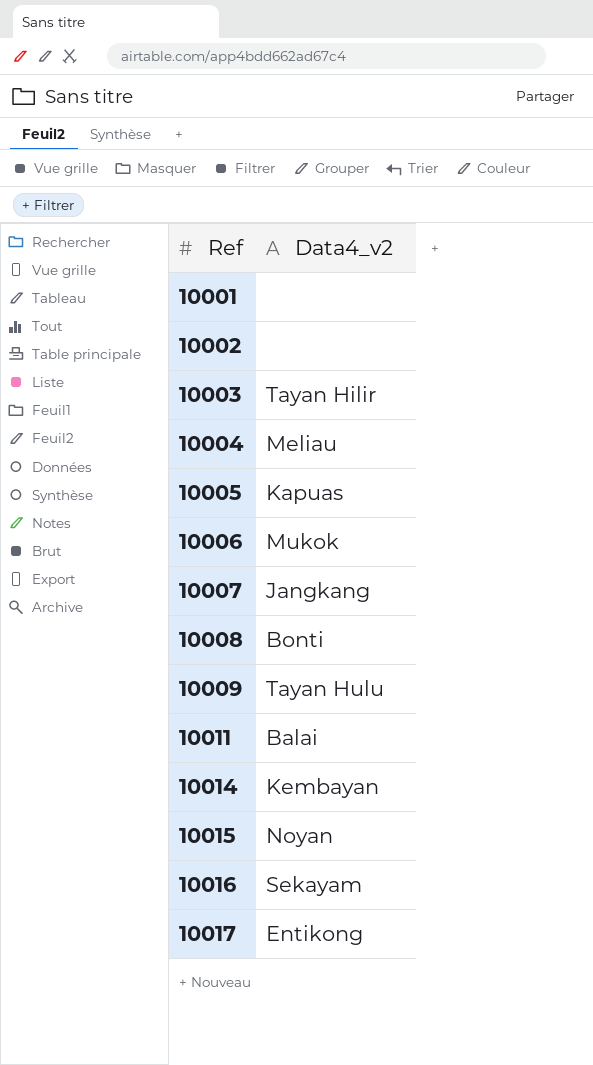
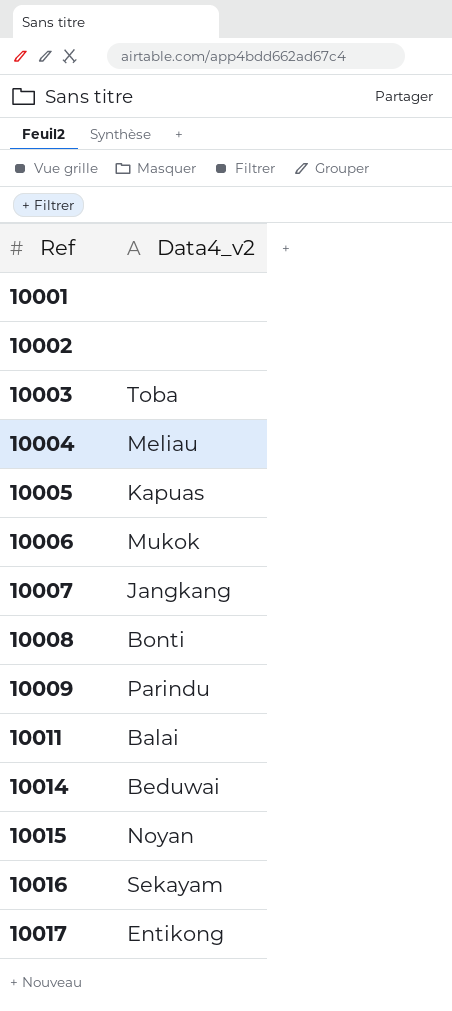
10003 | Data4_v2: Tayan Hilir -> Toba
10009 | Data4_v2: Tayan Hulu -> Parindu
10014 | Data4_v2: Kembayan -> Beduwai

